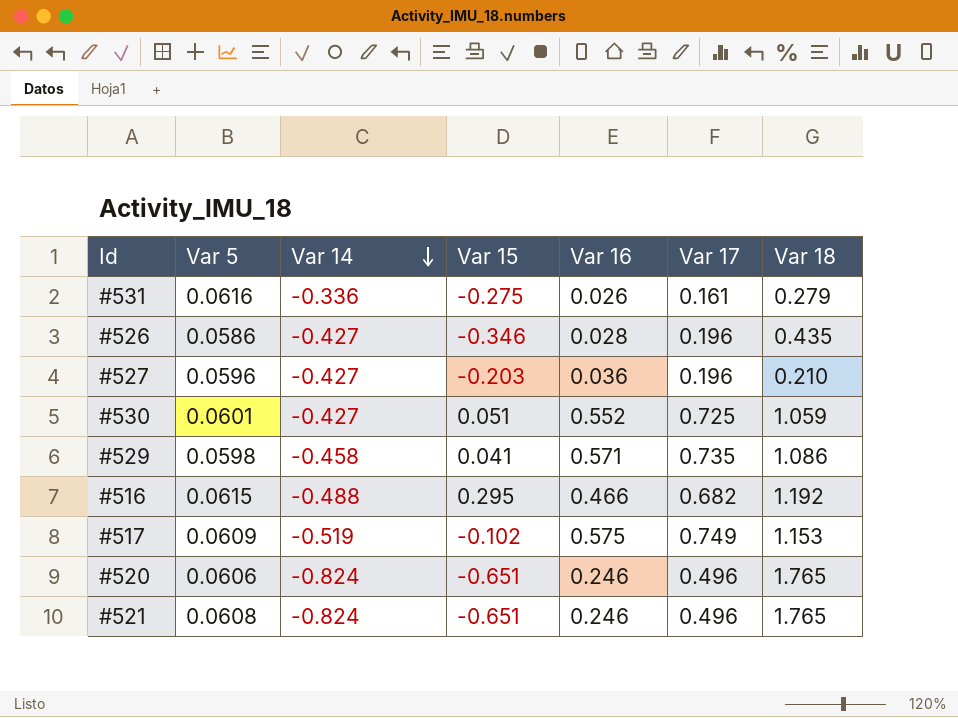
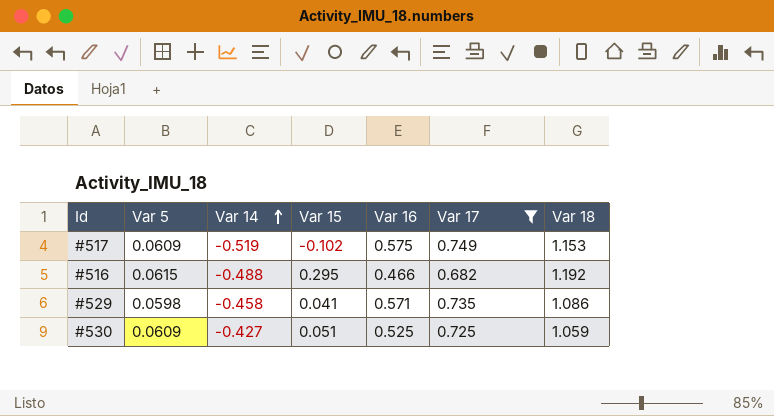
filter: none -> Var 17 >= 0.682
row order: Var 14 descending -> Var 14 ascending
#530 | Var 5: 0.0601 -> 0.0609
#530 | Var 16: 0.552 -> 0.525

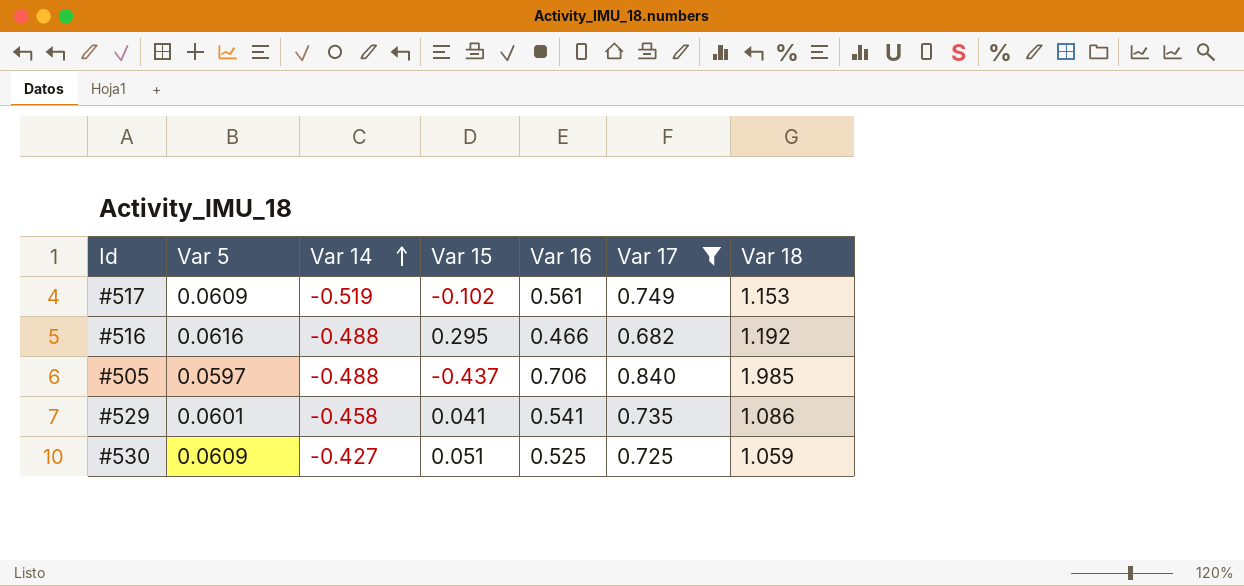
#517 | Var 16: 0.575 -> 0.561
#516 | Var 5: 0.0615 -> 0.0616
row #505: none -> 0.0597 | -0.488 | -0.437 | 0.706 | 0.840 | 1.985
#529 | Var 5: 0.0598 -> 0.0601
#529 | Var 16: 0.571 -> 0.541

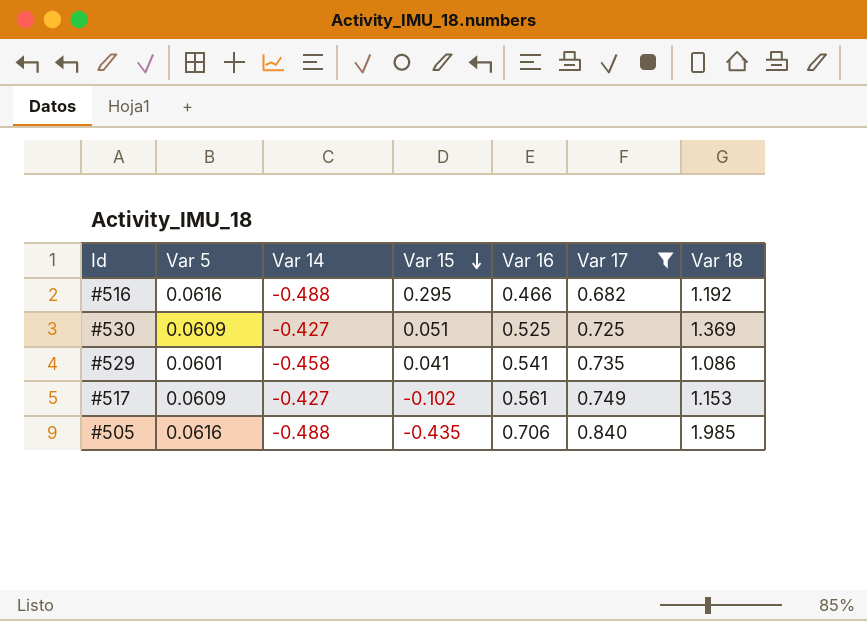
row order: Var 14 ascending -> Var 15 descending
#530 | Var 18: 1.059 -> 1.369
#517 | Var 14: -0.519 -> -0.427
#505 | Var 5: 0.0597 -> 0.0616
#505 | Var 15: -0.437 -> -0.435

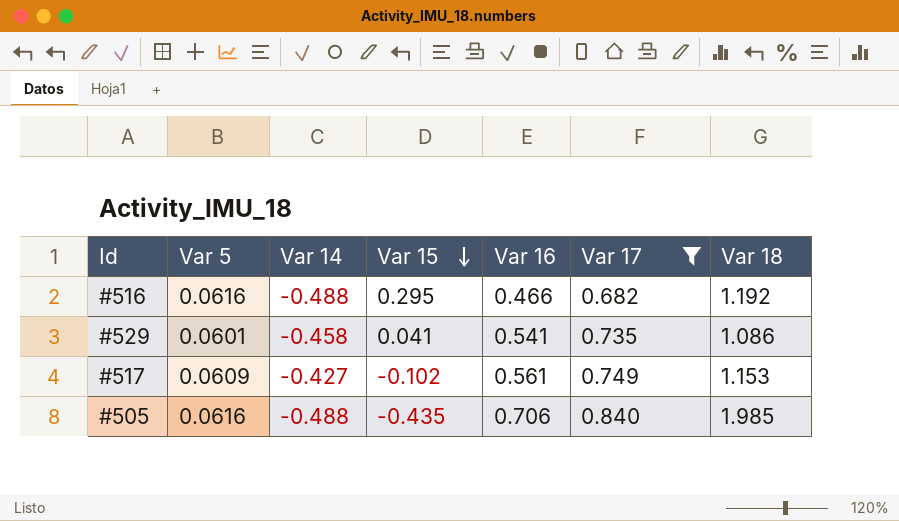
row #530: 0.0609 | -0.427 | 0.051 | 0.525 | 0.725 | 1.369 -> none

